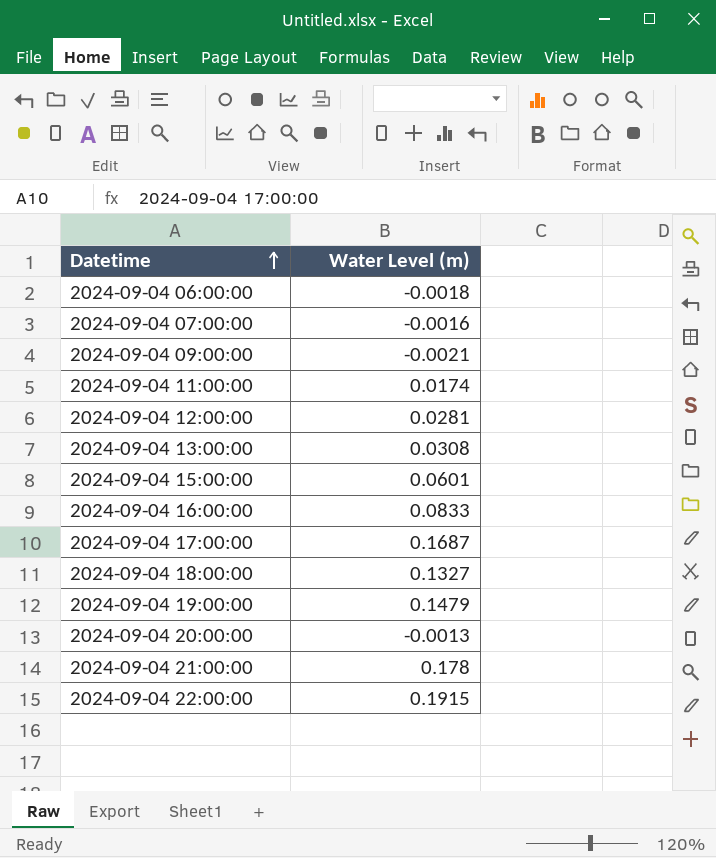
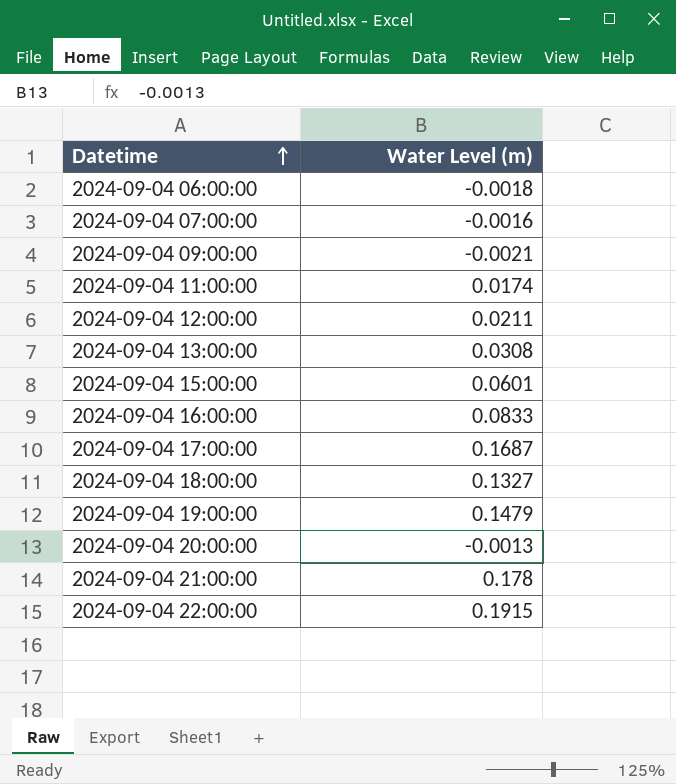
2024-09-04 12:00:00 | Water Level (m): 0.0281 -> 0.0211

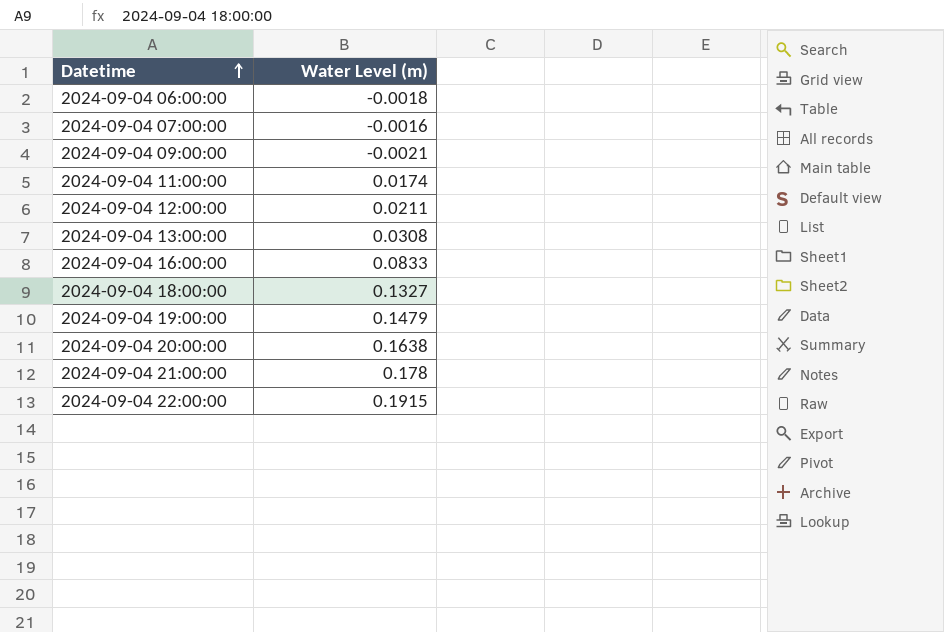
row 2024-09-04 15:00:00: 0.0601 -> none
row 2024-09-04 17:00:00: 0.1687 -> none
2024-09-04 20:00:00 | Water Level (m): -0.0013 -> 0.1638

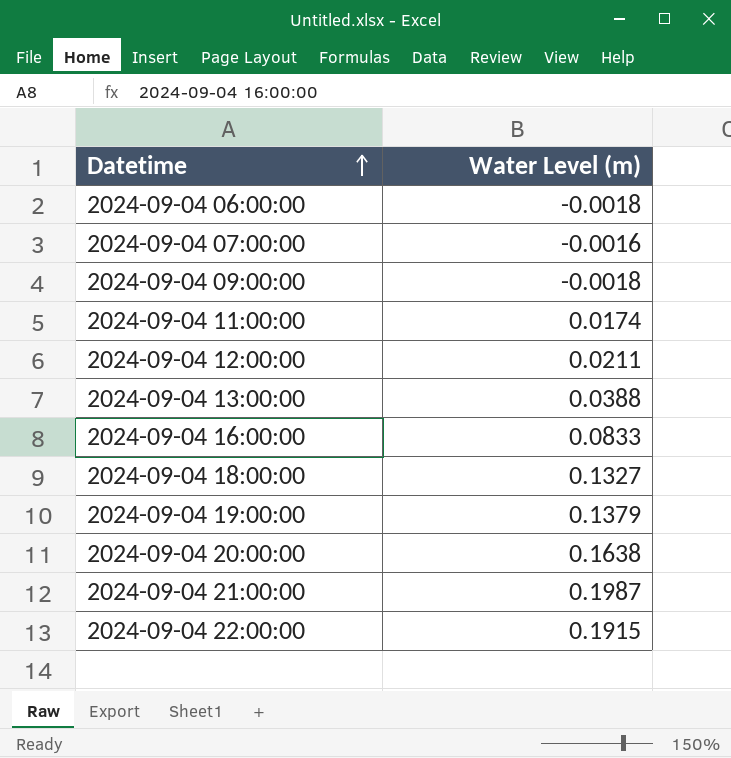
2024-09-04 09:00:00 | Water Level (m): -0.0021 -> -0.0018
2024-09-04 13:00:00 | Water Level (m): 0.0308 -> 0.0388
2024-09-04 19:00:00 | Water Level (m): 0.1479 -> 0.1379
2024-09-04 21:00:00 | Water Level (m): 0.178 -> 0.1987

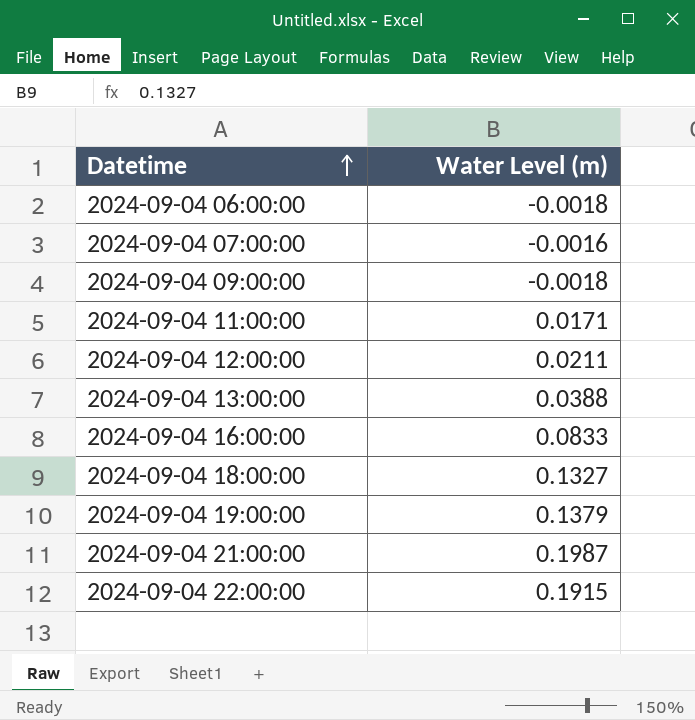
row 2024-09-04 20:00:00: 0.1638 -> none
2024-09-04 11:00:00 | Water Level (m): 0.0174 -> 0.0171

